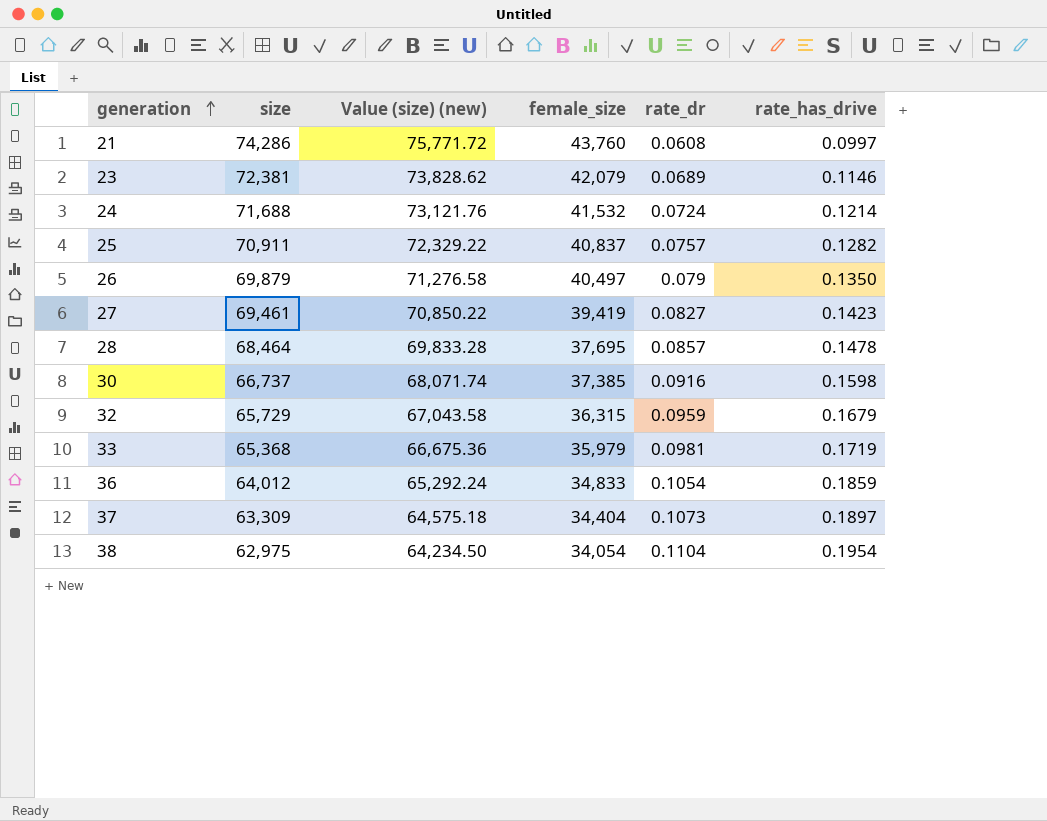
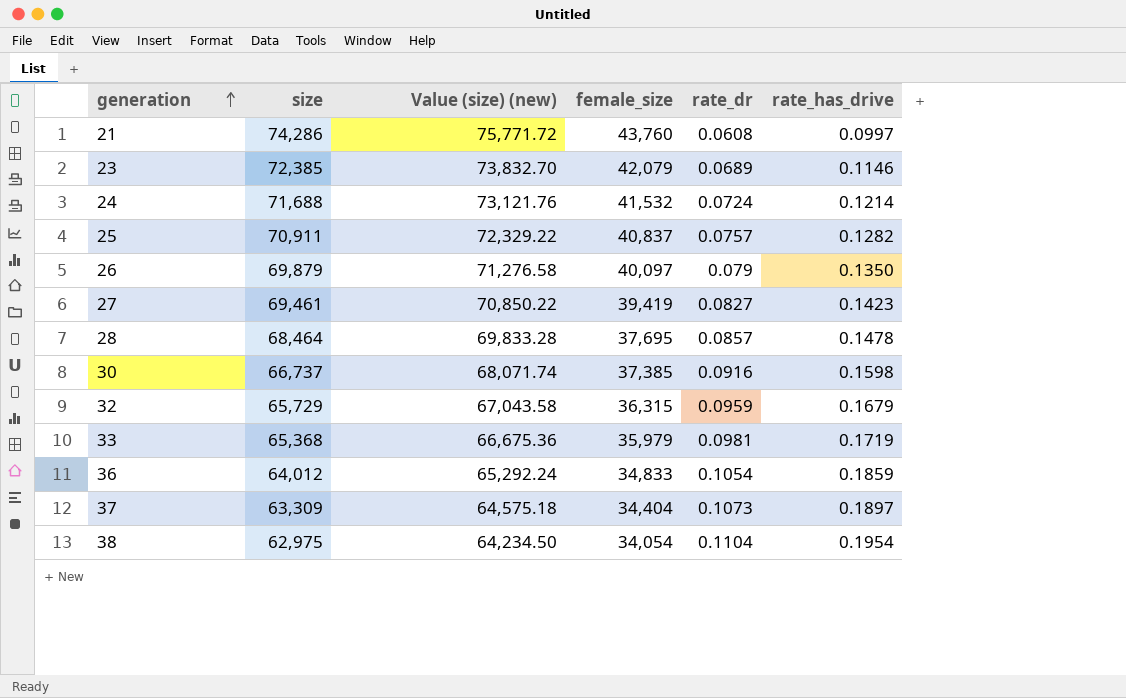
23 | size: 72,381 -> 72,385
23 | Value (size) (new): 73,828.62 -> 73,832.70
26 | female_size: 40,497 -> 40,097

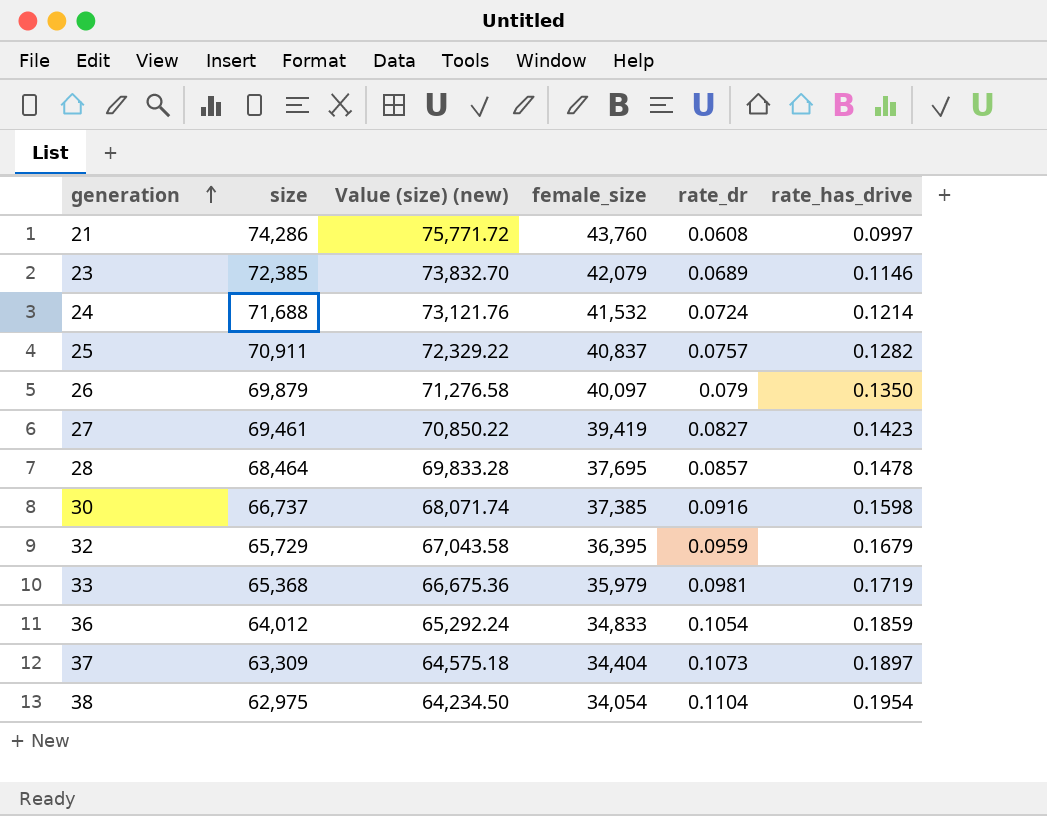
32 | female_size: 36,315 -> 36,395

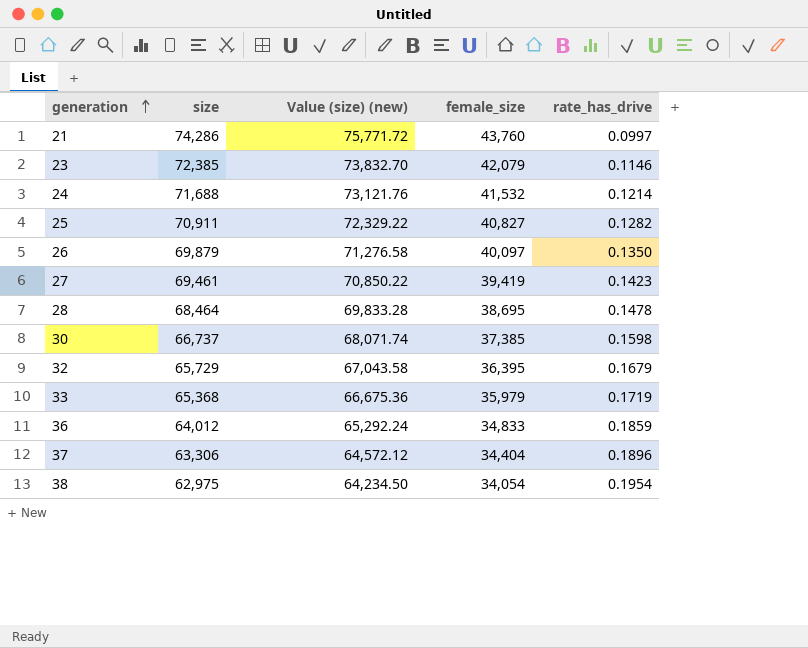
column rate_dr | position: 5 -> none
25 | female_size: 40,837 -> 40,827
28 | female_size: 37,695 -> 38,695
37 | size: 63,309 -> 63,306
37 | Value (size) (new): 64,575.18 -> 64,572.12
37 | rate_has_drive: 0.1897 -> 0.1896

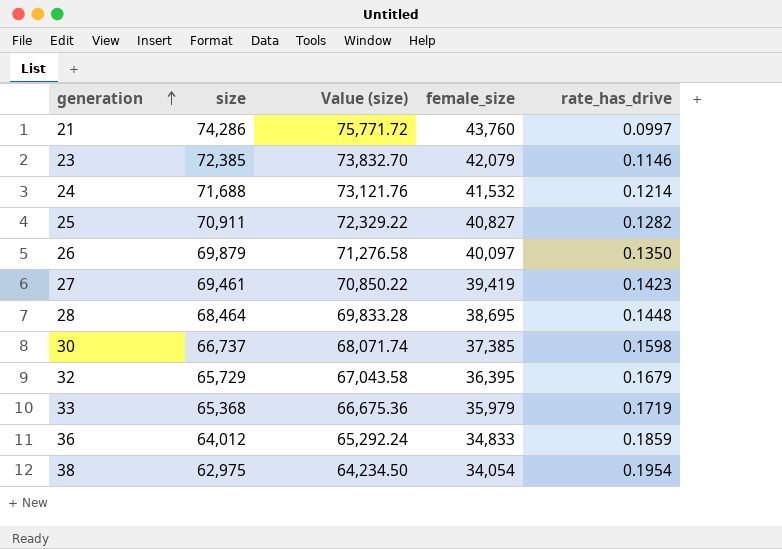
column name: Value (size) (new) -> Value (size)
row 37: 63,306 | 64,572.12 | 34,404 | 0.1896 -> none
28 | rate_has_drive: 0.1478 -> 0.1448

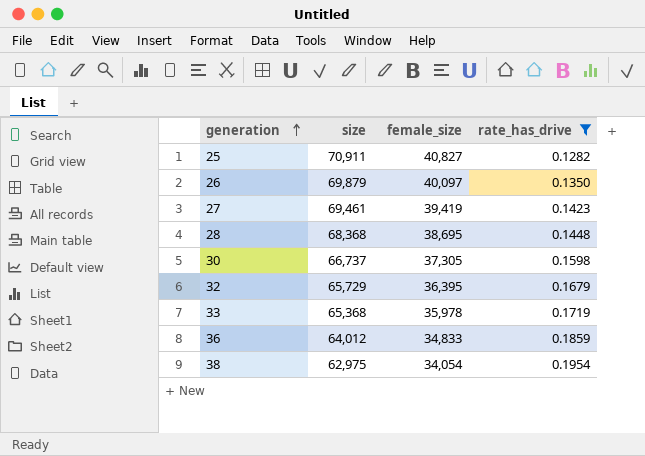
filter: none -> rate_has_drive >= 0.1282
column Value (size) | formula: [size] * 1.02 -> none
28 | size: 68,464 -> 68,368
30 | female_size: 37,385 -> 37,305
33 | female_size: 35,979 -> 35,978

